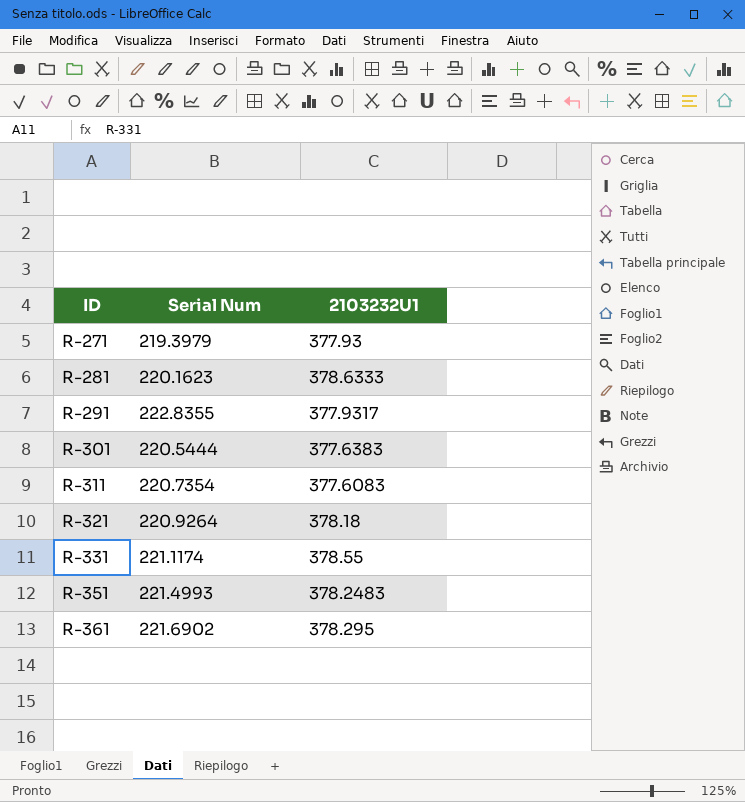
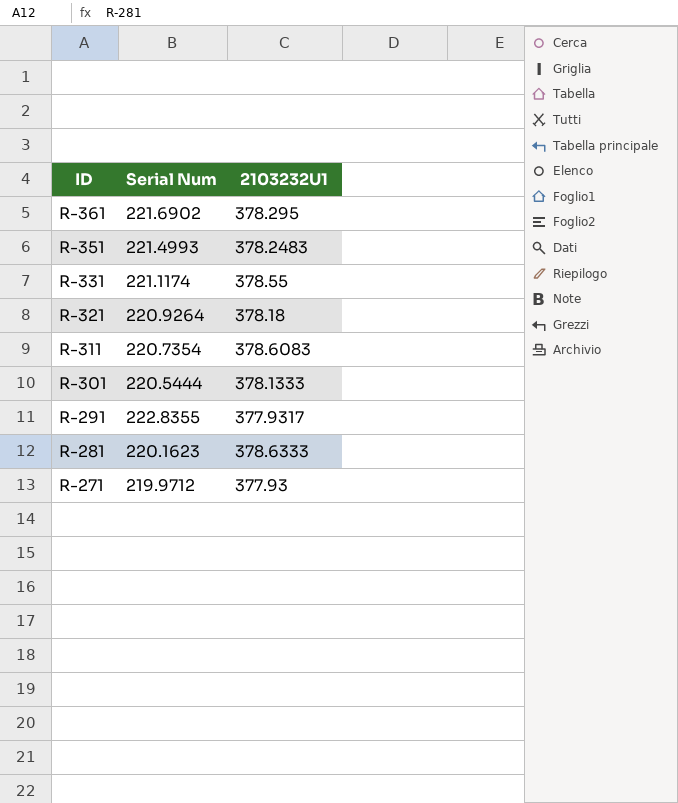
row order: ID ascending -> ID descending
R-311 | 2103232U1: 377.6083 -> 378.6083
R-301 | 2103232U1: 377.6383 -> 378.1333
R-271 | Serial Num: 219.3979 -> 219.9712

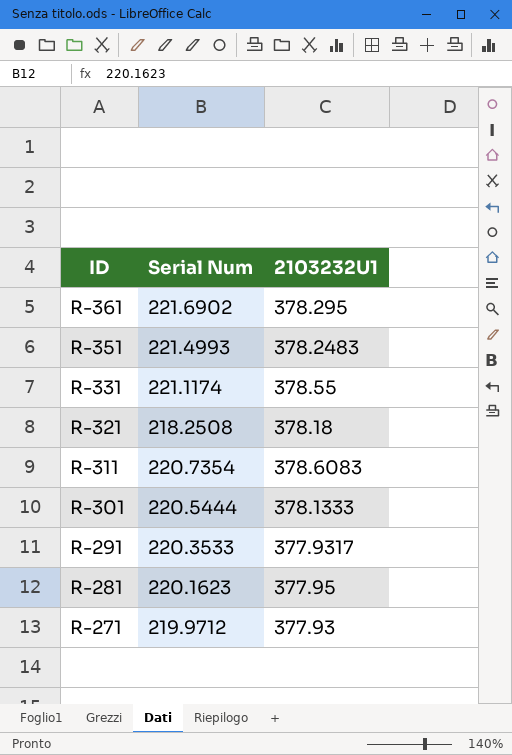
R-321 | Serial Num: 220.9264 -> 218.2508
R-291 | Serial Num: 222.8355 -> 220.3533
R-281 | 2103232U1: 378.6333 -> 377.95

